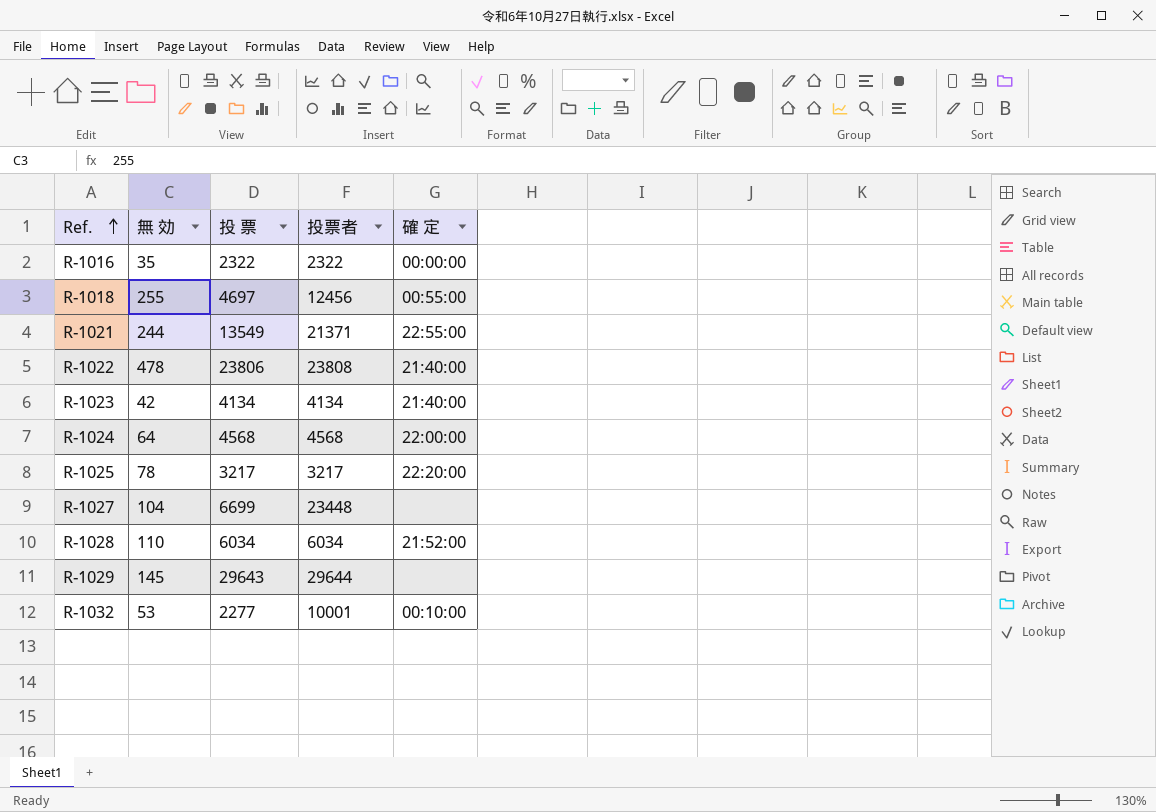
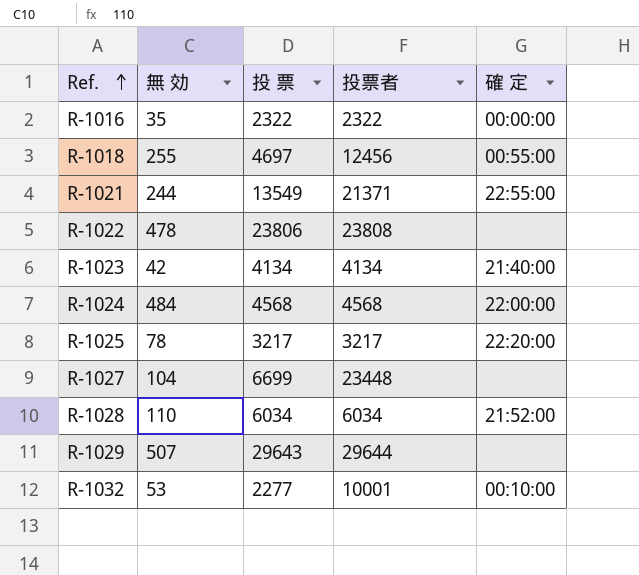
R-1022 | 確 定: 21:40:00 -> none
R-1024 | 無 効: 64 -> 484
R-1029 | 無 効: 145 -> 507

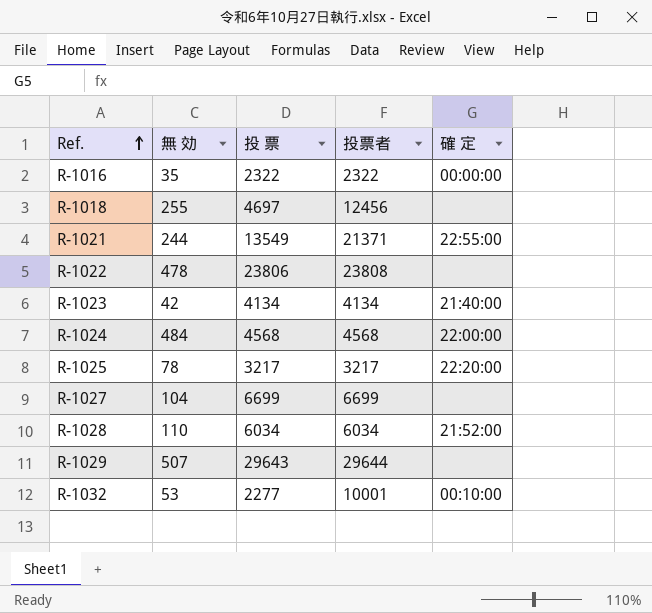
R-1018 | 確 定: 00:55:00 -> none
R-1027 | 投票者: 23448 -> 6699

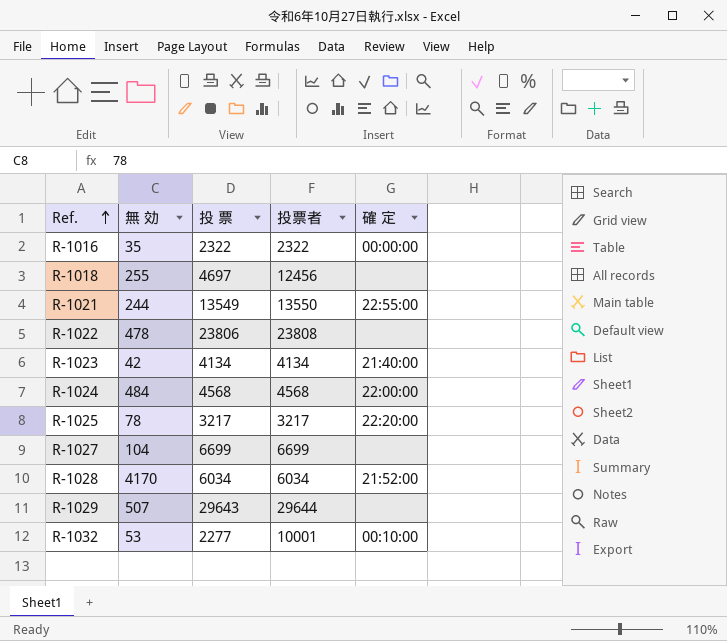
R-1021 | 投票者: 21371 -> 13550
R-1028 | 無 効: 110 -> 4170

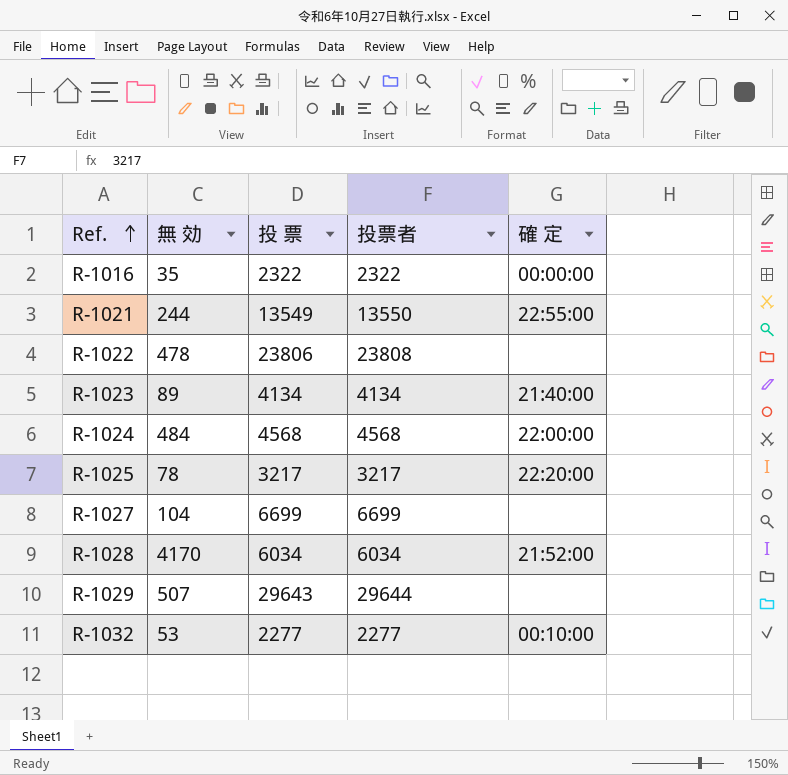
row R-1018: 255 | 4697 | 12456 | none -> none
R-1023 | 無 効: 42 -> 89
R-1032 | 投票者: 10001 -> 2277

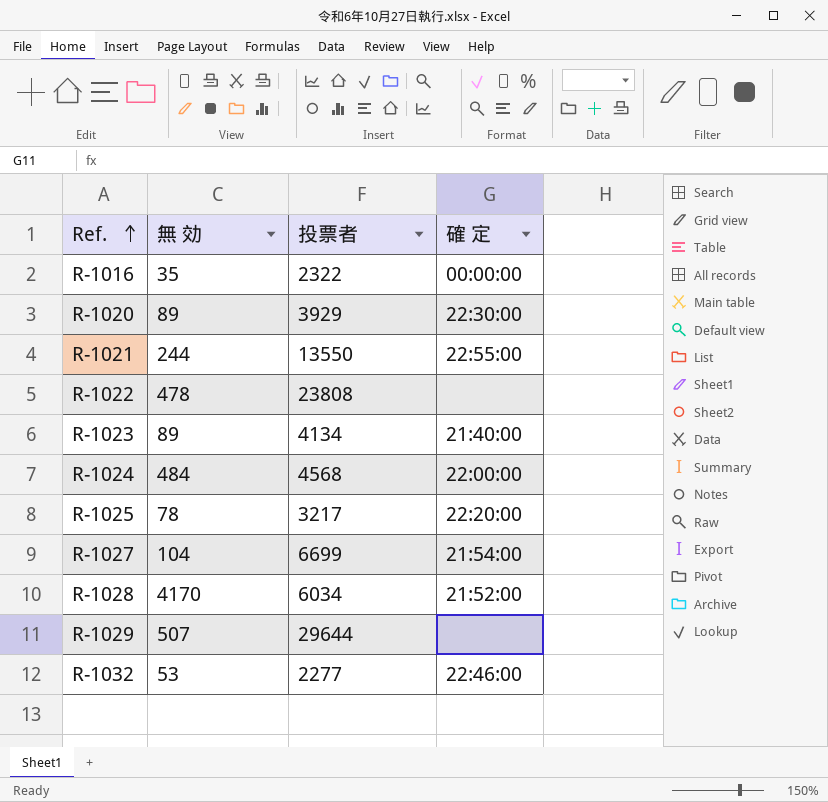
column 投 票 | position: 3 -> none
row R-1020: none -> 89 | 3929 | 22:30:00
R-1027 | 確 定: none -> 21:54:00
R-1032 | 確 定: 00:10:00 -> 22:46:00

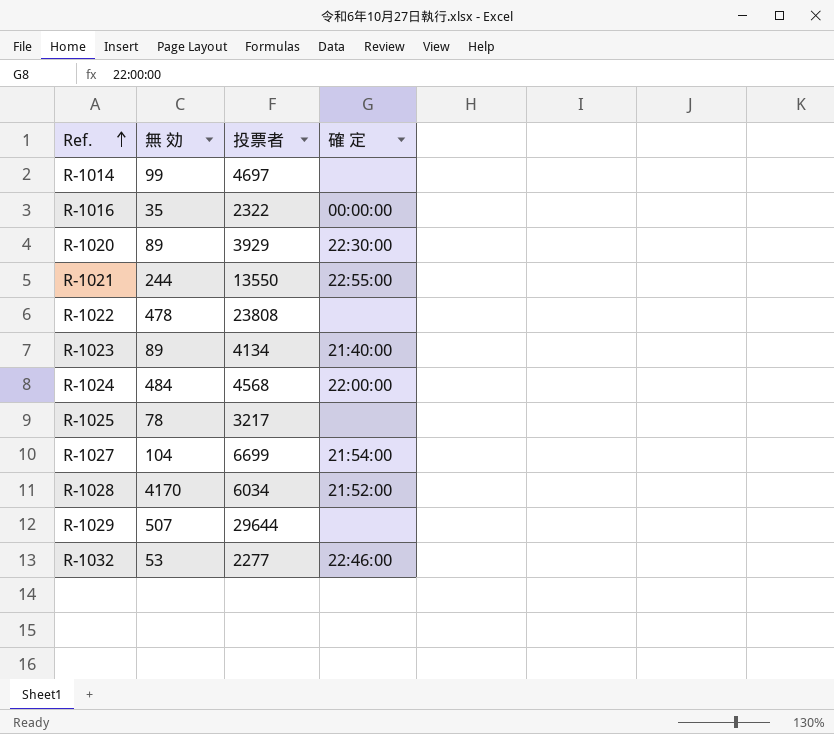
row R-1014: none -> 99 | 4697 | none
R-1025 | 確 定: 22:20:00 -> none

